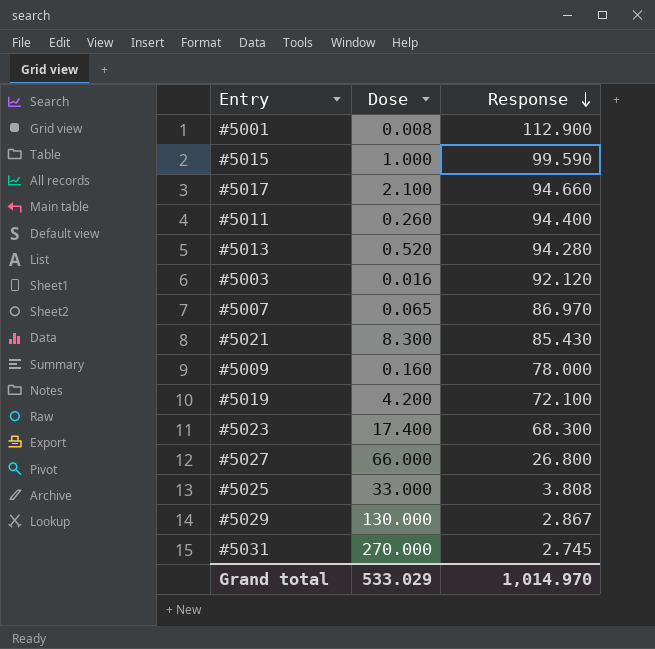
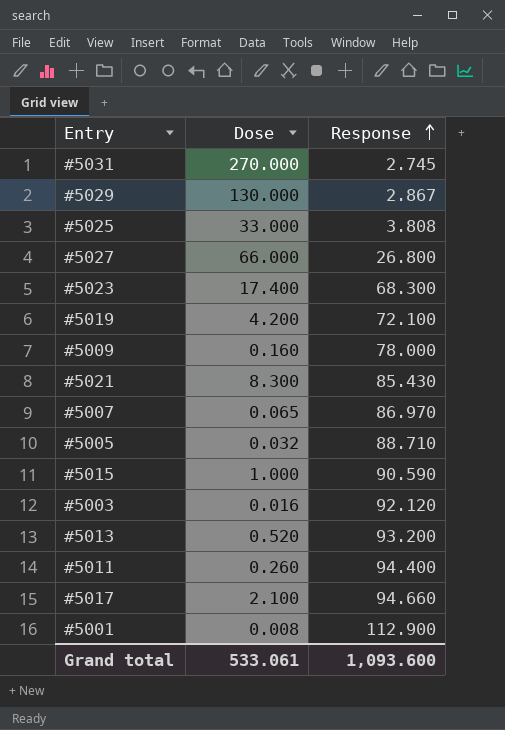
row order: Response descending -> Response ascending
row #5005: none -> 0.032 | 88.710
#5015 | Response: 99.590 -> 90.590
#5013 | Response: 94.280 -> 93.200
Grand total | Dose: 533.029 -> 533.061
Grand total | Response: 1,014.970 -> 1,093.600

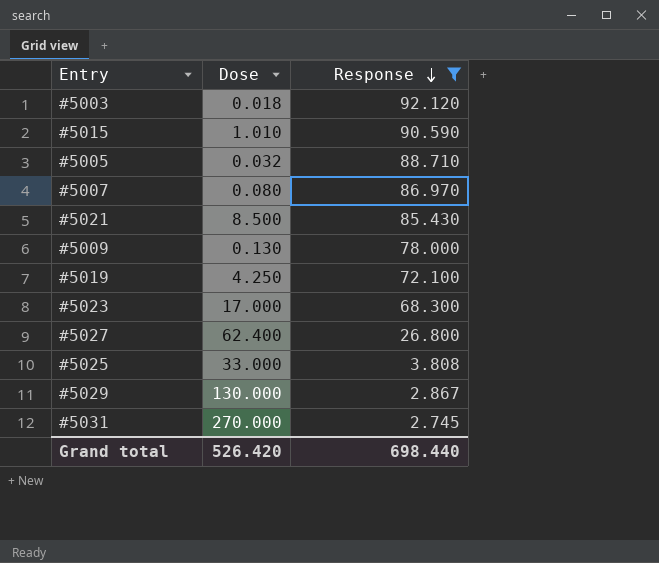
filter: none -> Response <= 92.120
row order: Response ascending -> Response descending
#5003 | Dose: 0.016 -> 0.018
#5015 | Dose: 1.000 -> 1.010
#5007 | Dose: 0.065 -> 0.080
#5021 | Dose: 8.300 -> 8.500
#5009 | Dose: 0.160 -> 0.130
#5019 | Dose: 4.200 -> 4.250
#5023 | Dose: 17.400 -> 17.000
#5027 | Dose: 66.000 -> 62.400
Grand total | Dose: 533.061 -> 526.420
Grand total | Response: 1,093.600 -> 698.440

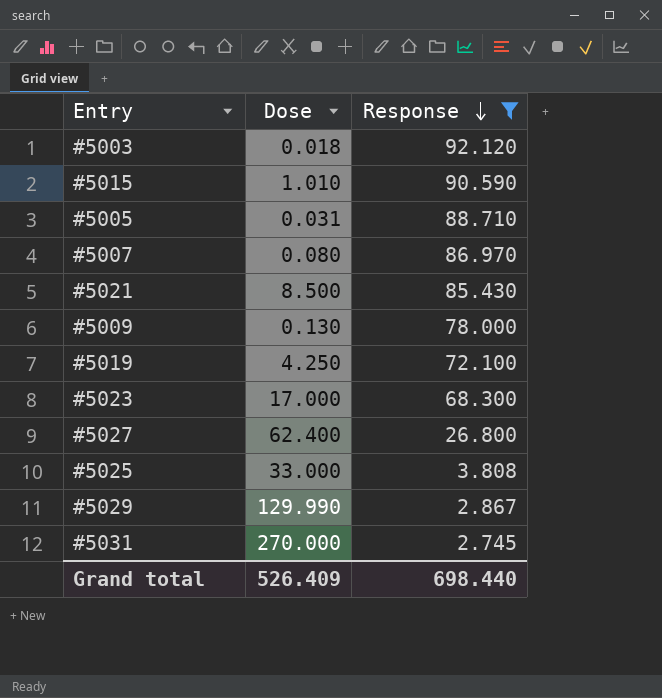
#5005 | Dose: 0.032 -> 0.031
#5029 | Dose: 130.000 -> 129.990
Grand total | Dose: 526.420 -> 526.409

